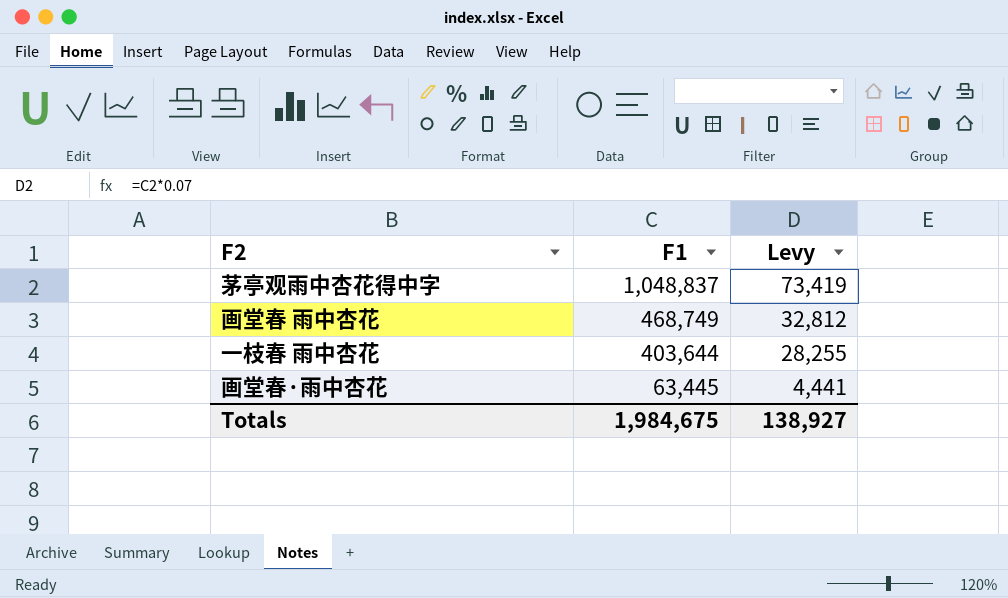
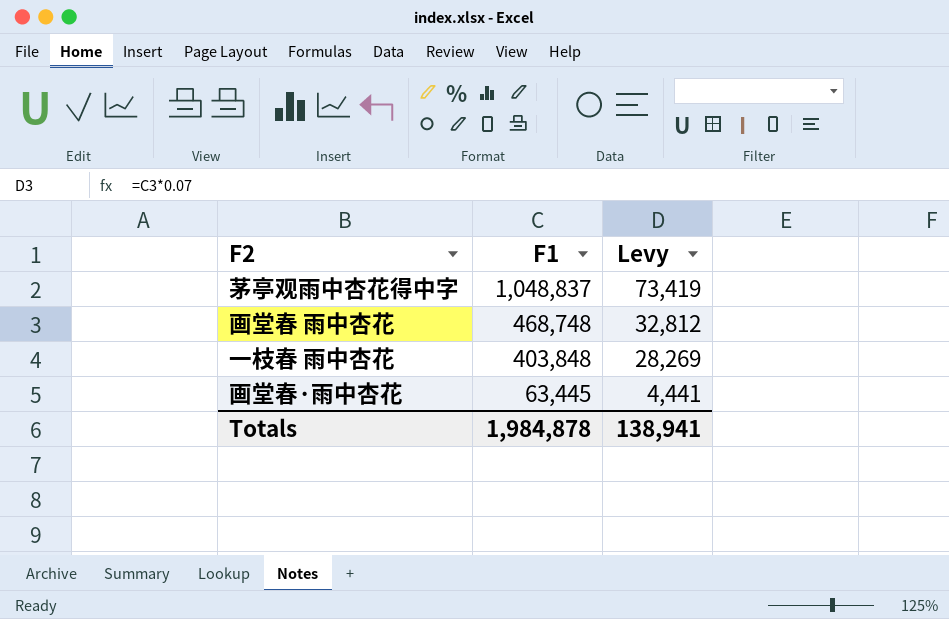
画堂春 雨中杏花 | F1: 468,749 -> 468,748
一枝春 雨中杏花 | F1: 403,644 -> 403,848
一枝春 雨中杏花 | Levy: 28,255 -> 28,269
Totals | F1: 1,984,675 -> 1,984,878
Totals | Levy: 138,927 -> 138,941

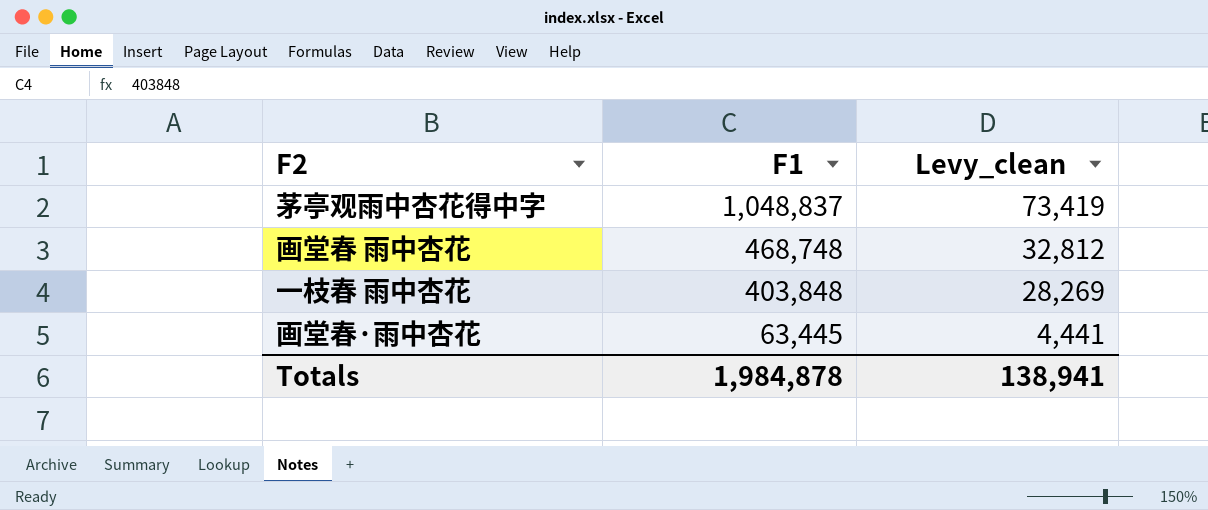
column name: Levy -> Levy_clean

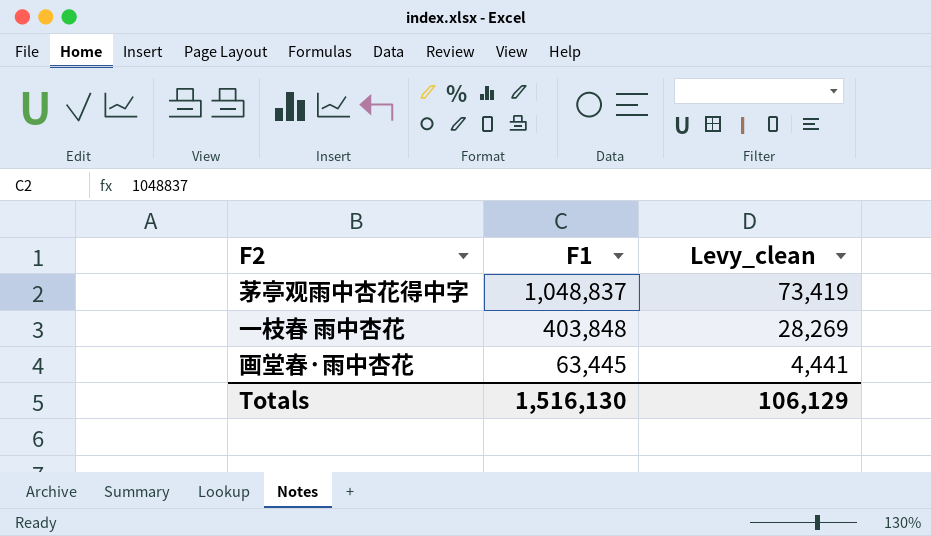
row 画堂春 雨中杏花: 468,748 | 32,812 -> none
Totals | F1: 1,984,878 -> 1,516,130
Totals | Levy_clean: 138,941 -> 106,129

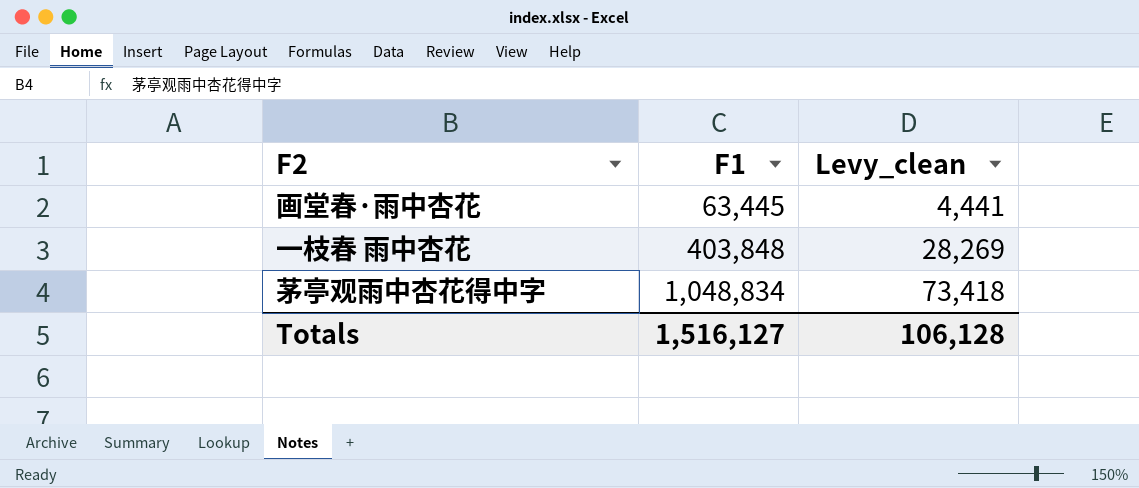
row order: F1 descending -> F1 ascending
茅亭观雨中杏花得中字 | F1: 1,048,837 -> 1,048,834
茅亭观雨中杏花得中字 | Levy_clean: 73,419 -> 73,418
Totals | F1: 1,516,130 -> 1,516,127
Totals | Levy_clean: 106,129 -> 106,128

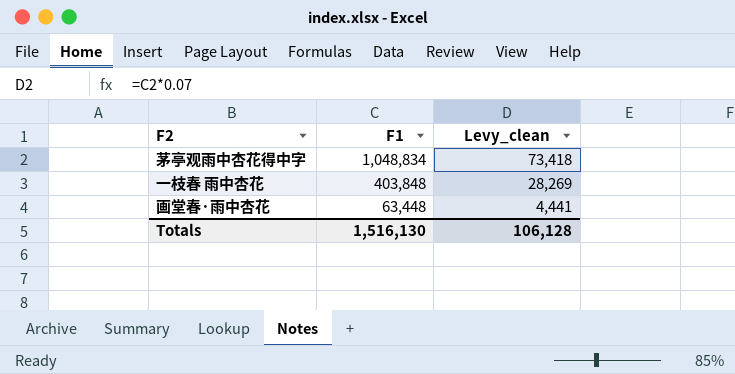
row order: F1 ascending -> F1 descending
画堂春·雨中杏花 | F1: 63,445 -> 63,448
Totals | F1: 1,516,127 -> 1,516,130

